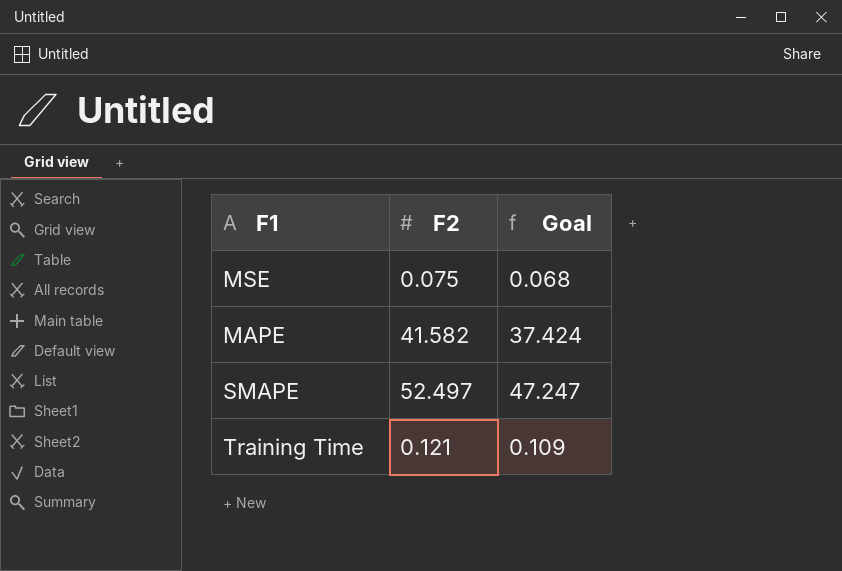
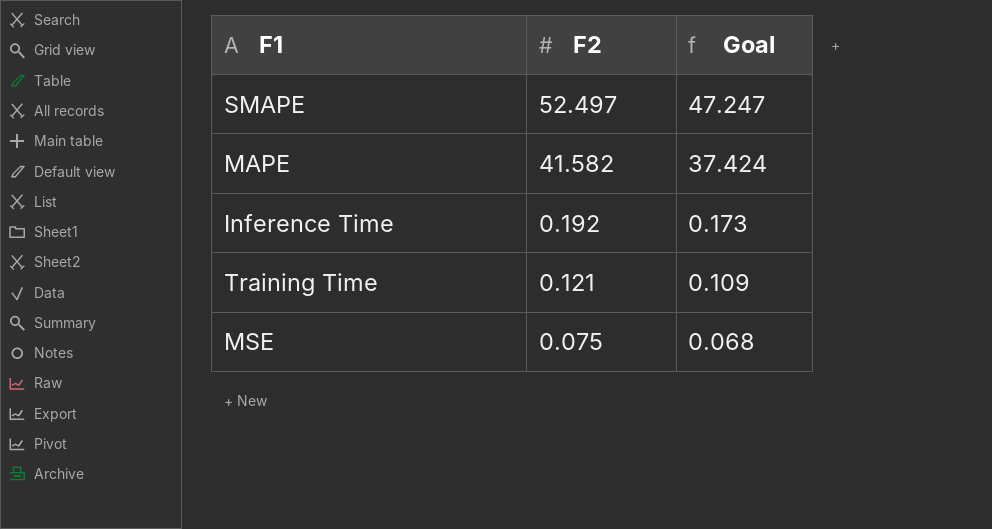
row order: none -> F2 descending
row Inference Time: none -> 0.192 | 0.173

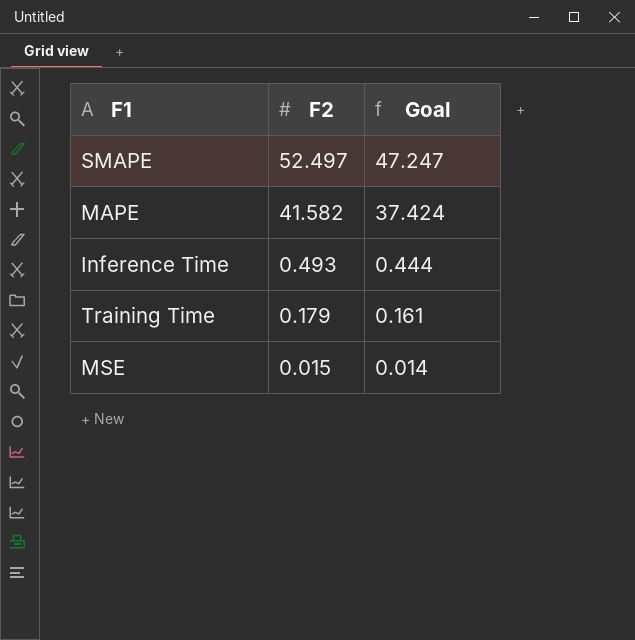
Inference Time | F2: 0.192 -> 0.493
Inference Time | Goal: 0.173 -> 0.444
Training Time | F2: 0.121 -> 0.179
Training Time | Goal: 0.109 -> 0.161
MSE | F2: 0.075 -> 0.015
MSE | Goal: 0.068 -> 0.014

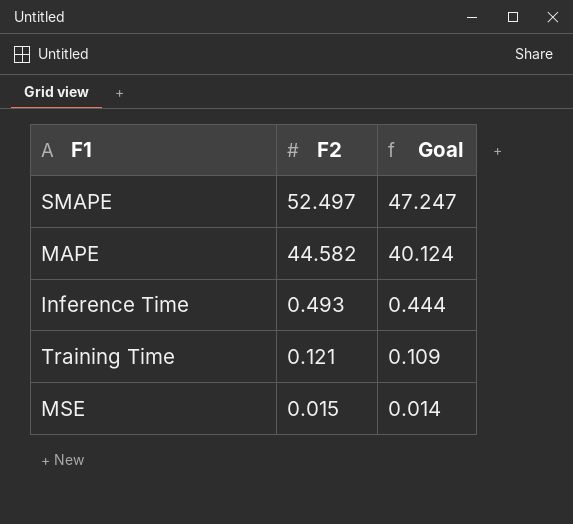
MAPE | F2: 41.582 -> 44.582
MAPE | Goal: 37.424 -> 40.124
Training Time | F2: 0.179 -> 0.121
Training Time | Goal: 0.161 -> 0.109

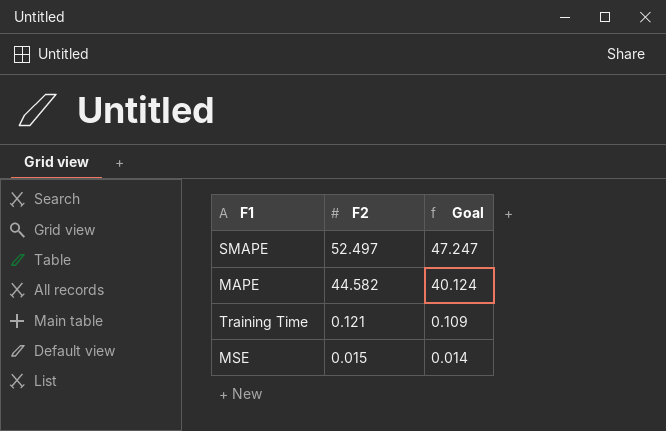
row Inference Time: 0.493 | 0.444 -> none

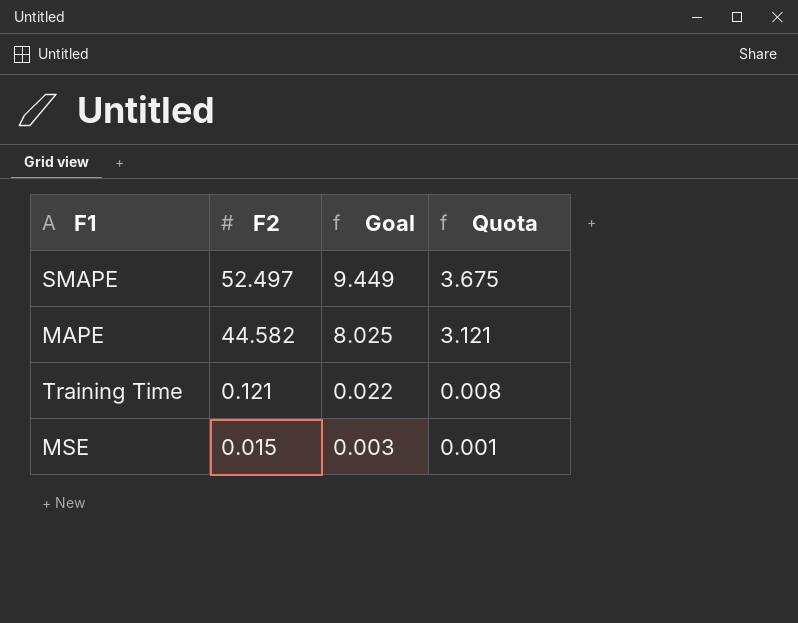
column Goal | formula: [F2] * 0.9 -> [F2] * 0.18
column Quota | formula: none -> [F2] * 0.07

